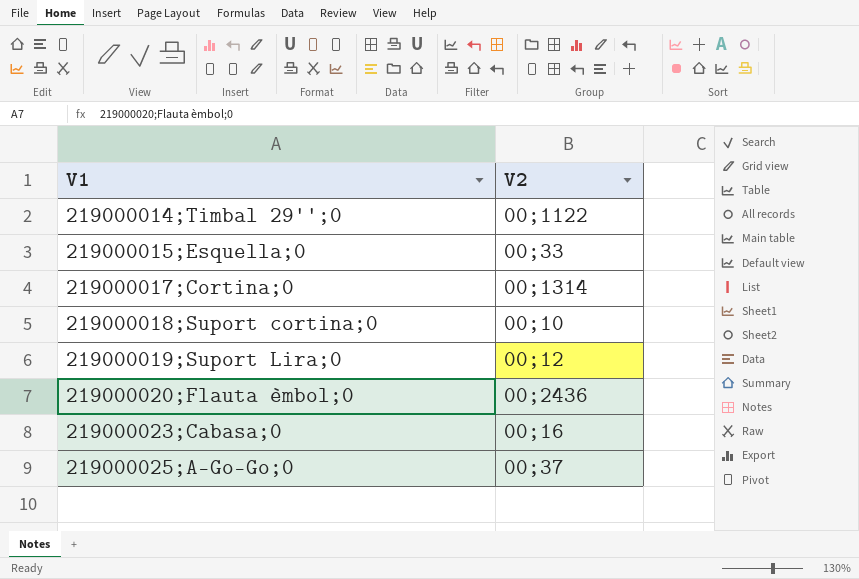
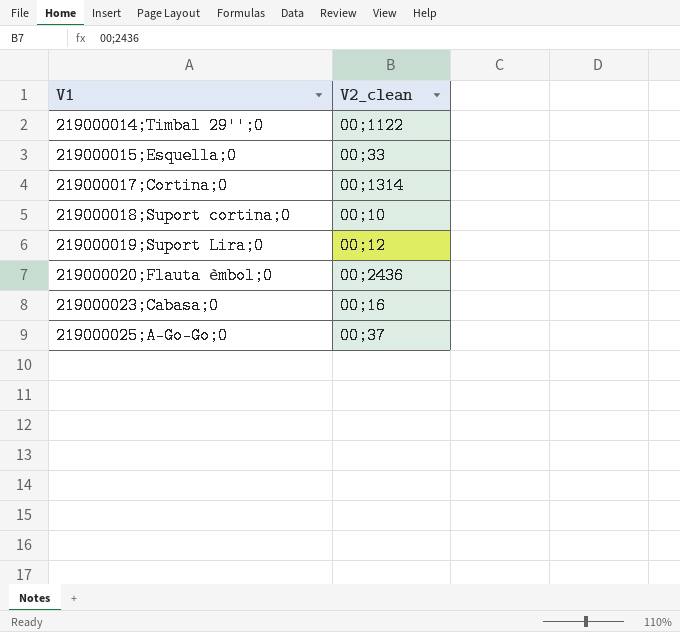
column name: V2 -> V2_clean

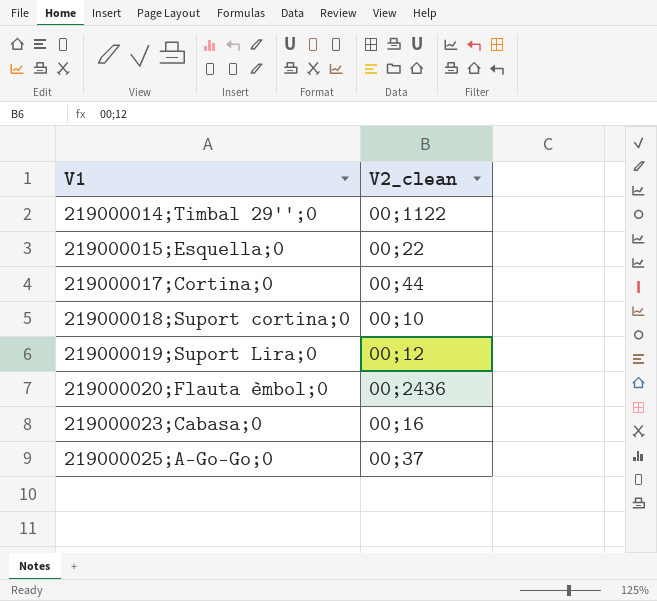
219000015;Esquella;0 | V2_clean: 00;33 -> 00;22
219000017;Cortina;0 | V2_clean: 00;1314 -> 00;44

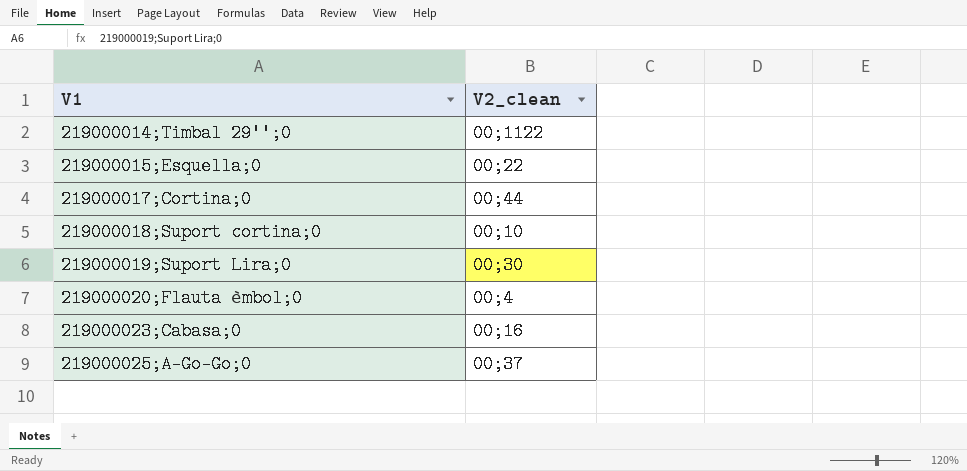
219000019;Suport Lira;0 | V2_clean: 00;12 -> 00;30
219000020;Flauta èmbol;0 | V2_clean: 00;2436 -> 00;4

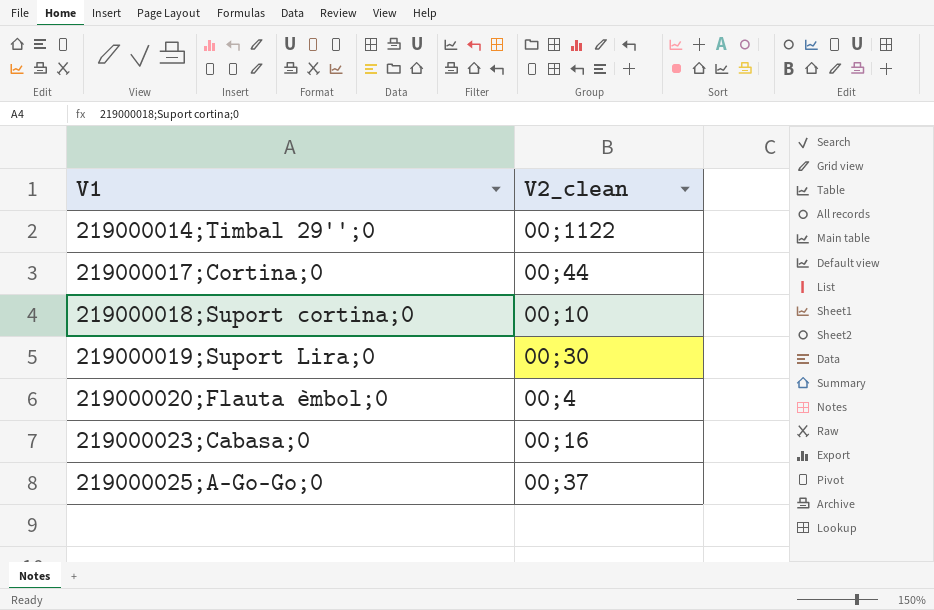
row 219000015;Esquella;0: 00;22 -> none

